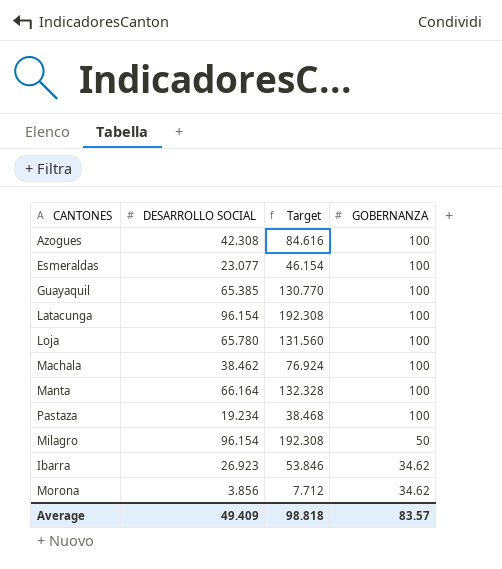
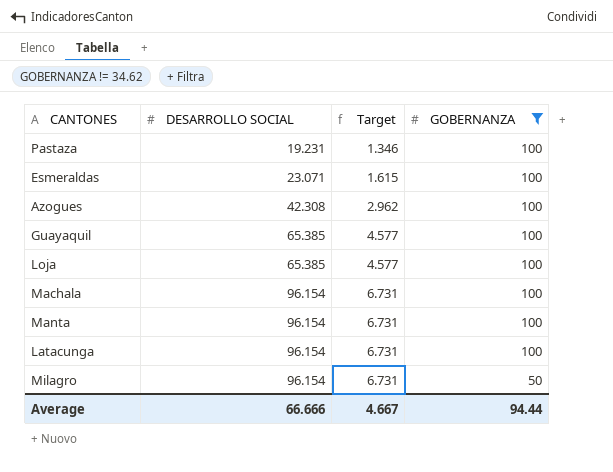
filter: none -> GOBERNANZA != 34.62
row order: GOBERNANZA descending -> DESARROLLO SOCIAL ascending
column Target | formula: [DESARROLLO SOCIAL] * 2 -> [DESARROLLO SOCIAL] * 0.07
Pastaza | DESARROLLO SOCIAL: 19.234 -> 19.231
Esmeraldas | DESARROLLO SOCIAL: 23.077 -> 23.071
Loja | DESARROLLO SOCIAL: 65.780 -> 65.385
Machala | DESARROLLO SOCIAL: 38.462 -> 96.154
Manta | DESARROLLO SOCIAL: 66.164 -> 96.154
Average | DESARROLLO SOCIAL: 49.409 -> 66.666
Average | Target: 98.818 -> 4.667
Average | GOBERNANZA: 83.57 -> 94.44

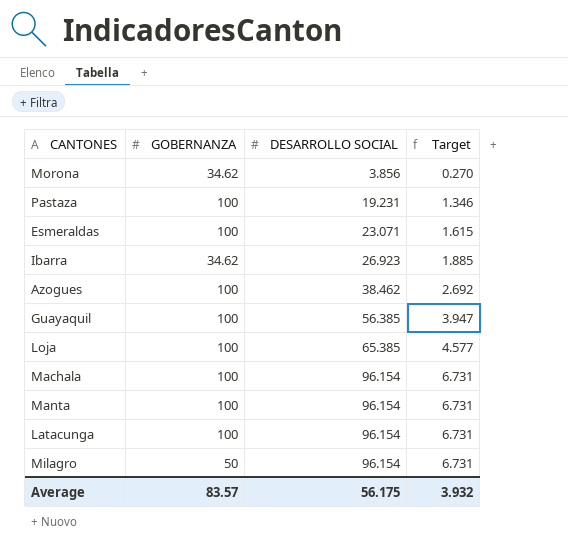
filter: GOBERNANZA != 34.62 -> none
column GOBERNANZA | position: 4 -> 2
Azogues | DESARROLLO SOCIAL: 42.308 -> 38.462
Azogues | Target: 2.962 -> 2.692
Guayaquil | DESARROLLO SOCIAL: 65.385 -> 56.385
Guayaquil | Target: 4.577 -> 3.947
Average | GOBERNANZA: 94.44 -> 83.57
Average | DESARROLLO SOCIAL: 66.666 -> 56.175
Average | Target: 4.667 -> 3.932

